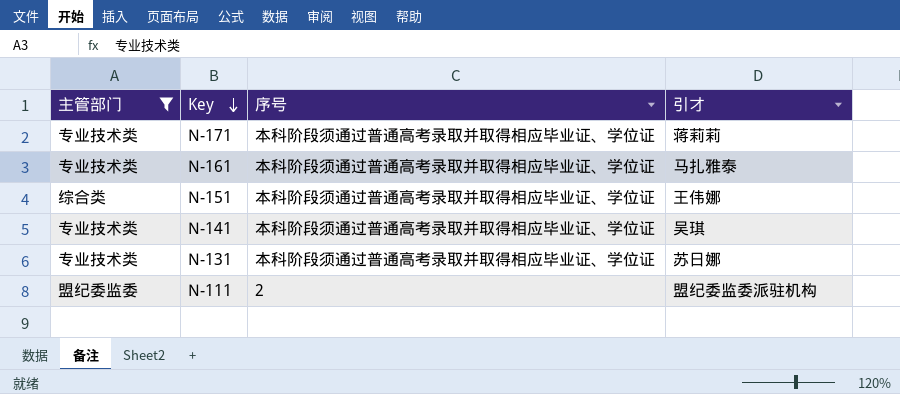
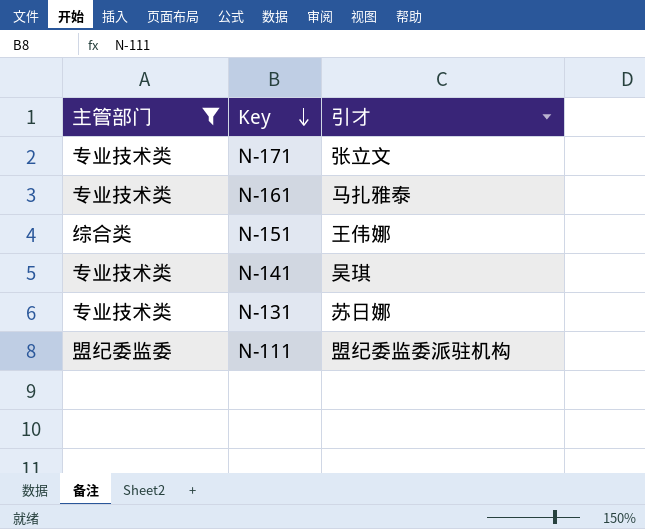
column 序号 | position: 3 -> none
N-171 | 引才: 蒋莉莉 -> 张立文

